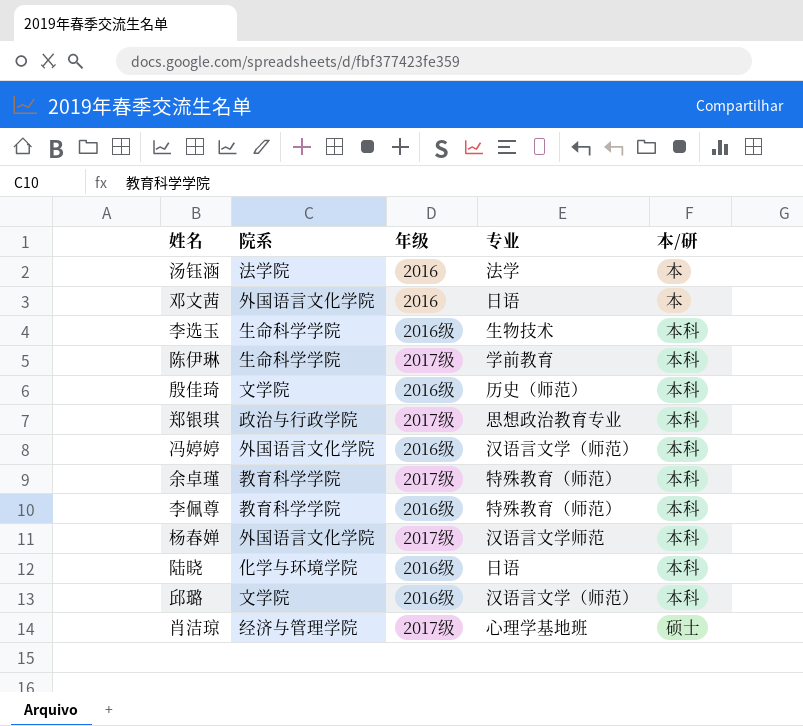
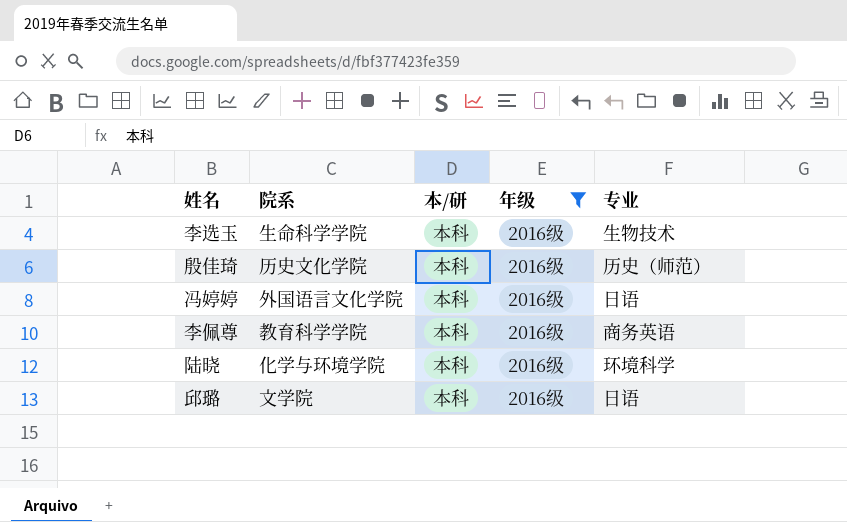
filter: none -> 年级 = 2016级
column 本/研 | position: 5 -> 3
殷佳琦 | 院系: 文学院 -> 历史文化学院
冯婷婷 | 专业: 汉语言文学（师范） -> 日语
李佩尊 | 专业: 特殊教育（师范） -> 商务英语
陆晓 | 专业: 日语 -> 环境科学
邱璐 | 专业: 汉语言文学（师范） -> 日语

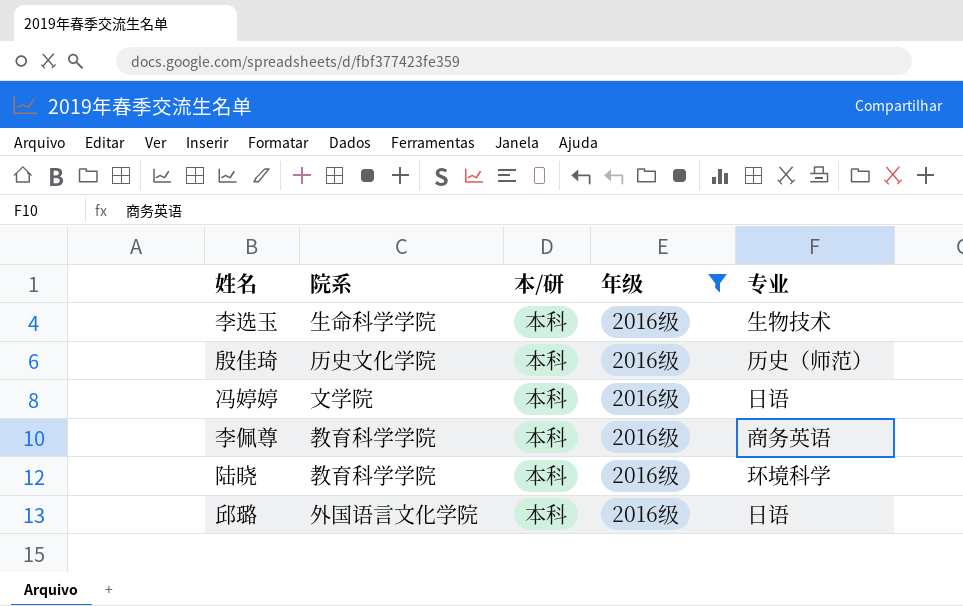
冯婷婷 | 院系: 外国语言文化学院 -> 文学院
陆晓 | 院系: 化学与环境学院 -> 教育科学学院
邱璐 | 院系: 文学院 -> 外国语言文化学院

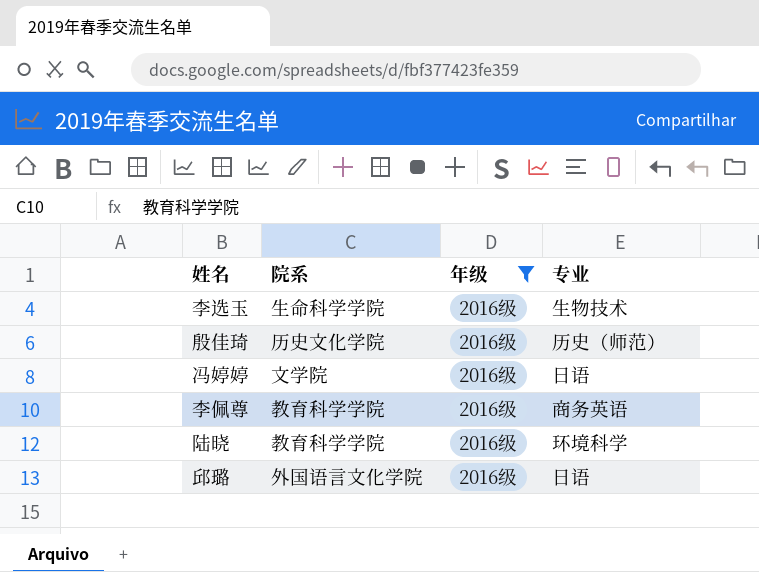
column 本/研 | position: 3 -> none

